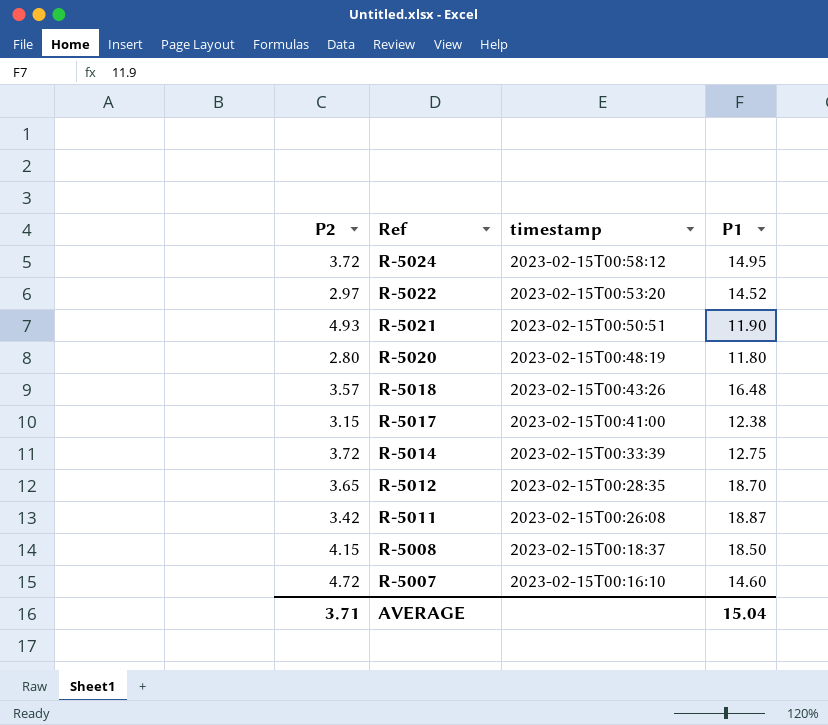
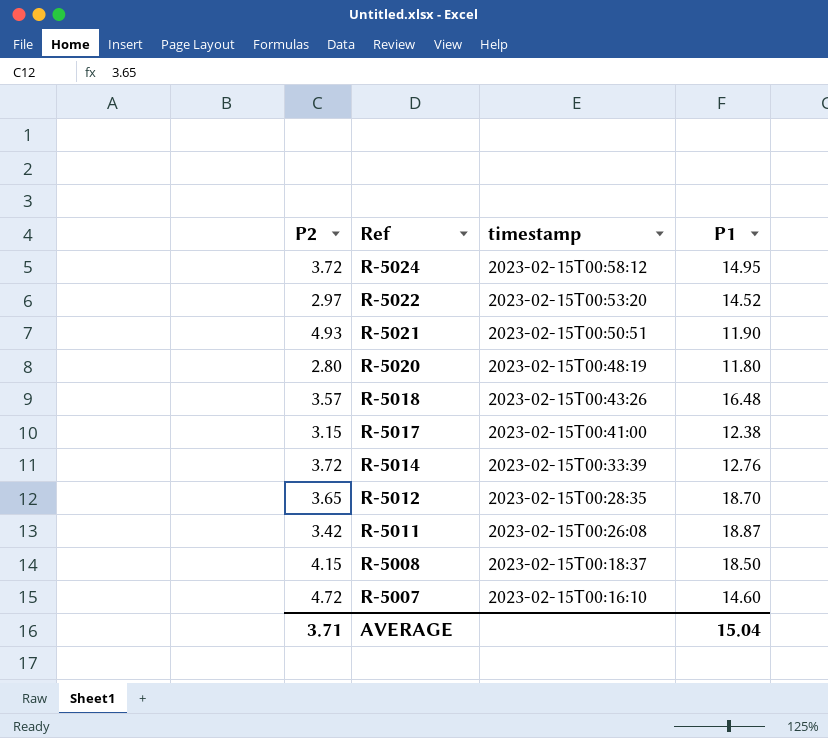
R-5014 | P1: 12.75 -> 12.76

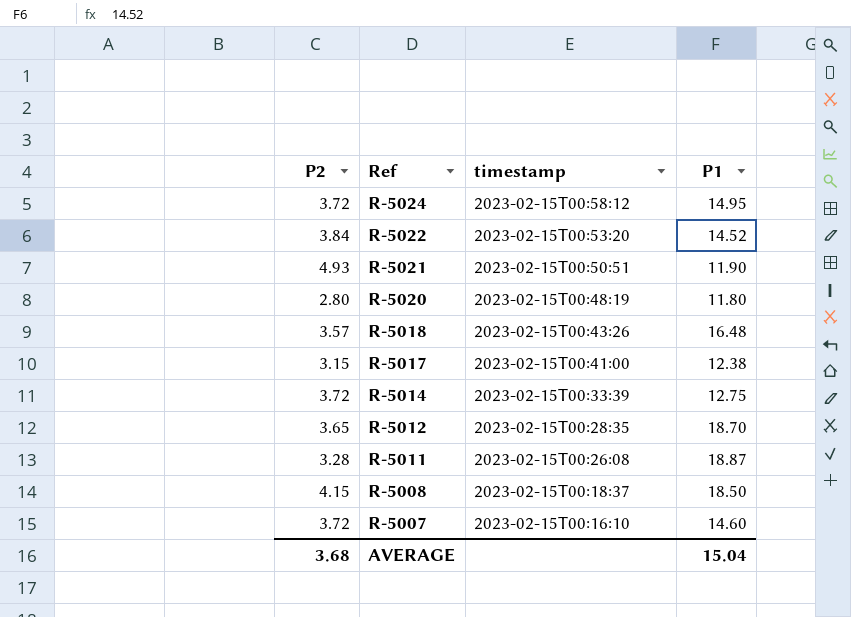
R-5022 | P2: 2.97 -> 3.84
R-5014 | P1: 12.76 -> 12.75
R-5011 | P2: 3.42 -> 3.28
R-5007 | P2: 4.72 -> 3.72
AVERAGE | P2: 3.71 -> 3.68

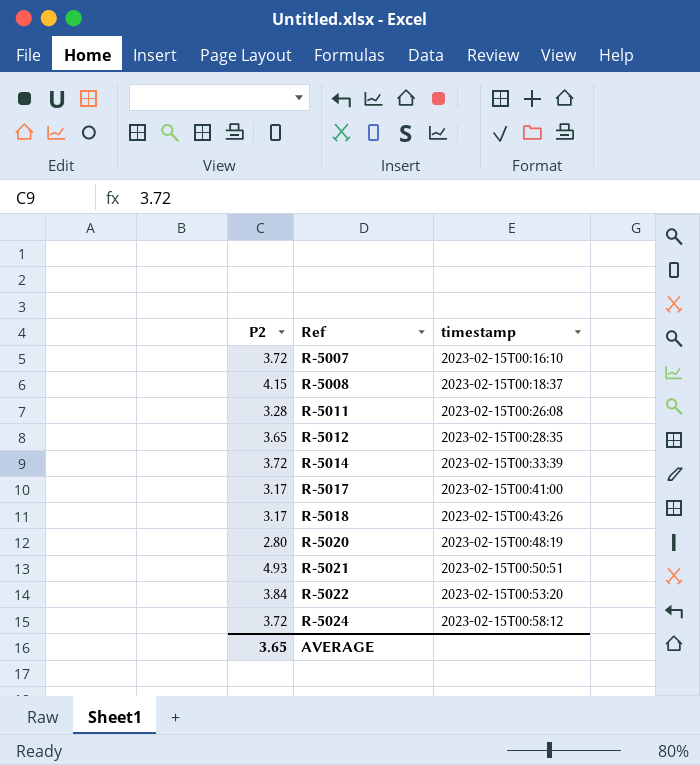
row order: Ref descending -> Ref ascending
column P1 | position: 4 -> none
R-5017 | P2: 3.15 -> 3.17
R-5018 | P2: 3.57 -> 3.17
AVERAGE | P2: 3.68 -> 3.65

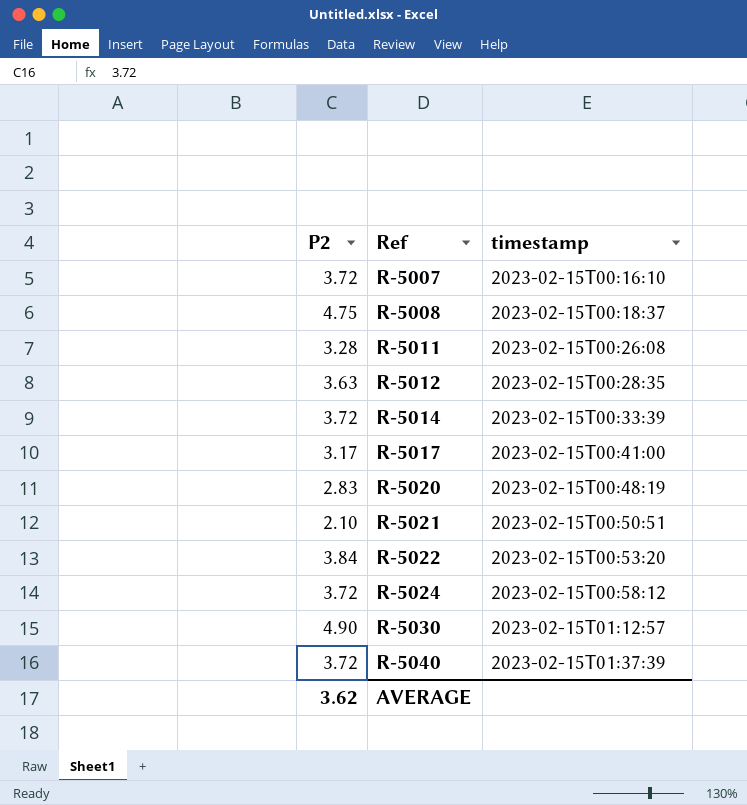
row R-5018: 3.17 | 2023-02-15T00:43:26 -> none
R-5008 | P2: 4.15 -> 4.75
R-5012 | P2: 3.65 -> 3.63
R-5020 | P2: 2.80 -> 2.83
R-5021 | P2: 4.93 -> 2.10
row R-5030: none -> 4.90 | 2023-02-15T01:12:57
row R-5040: none -> 3.72 | 2023-02-15T01:37:39
AVERAGE | P2: 3.65 -> 3.62

